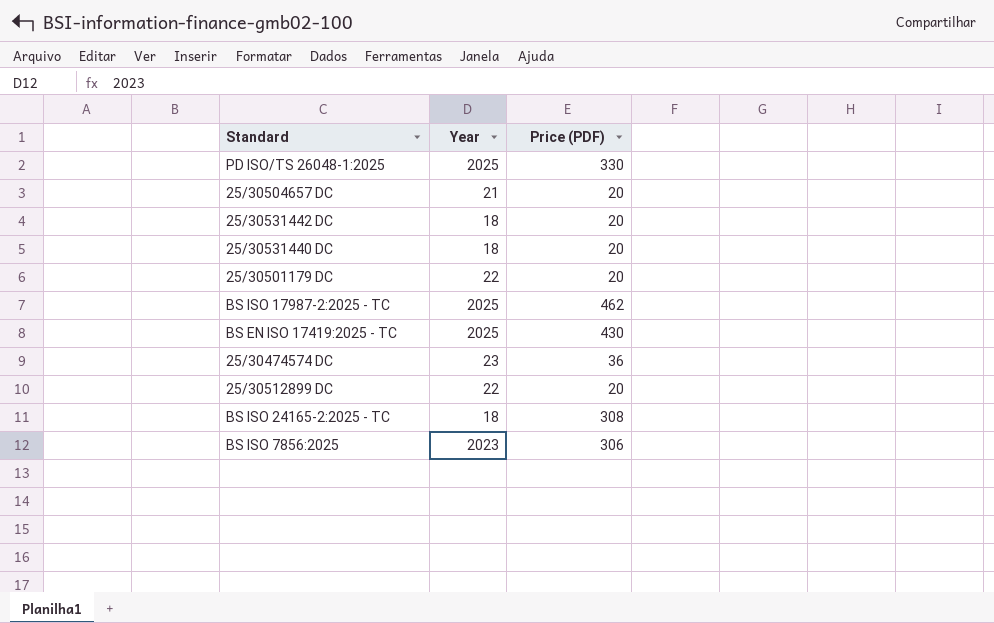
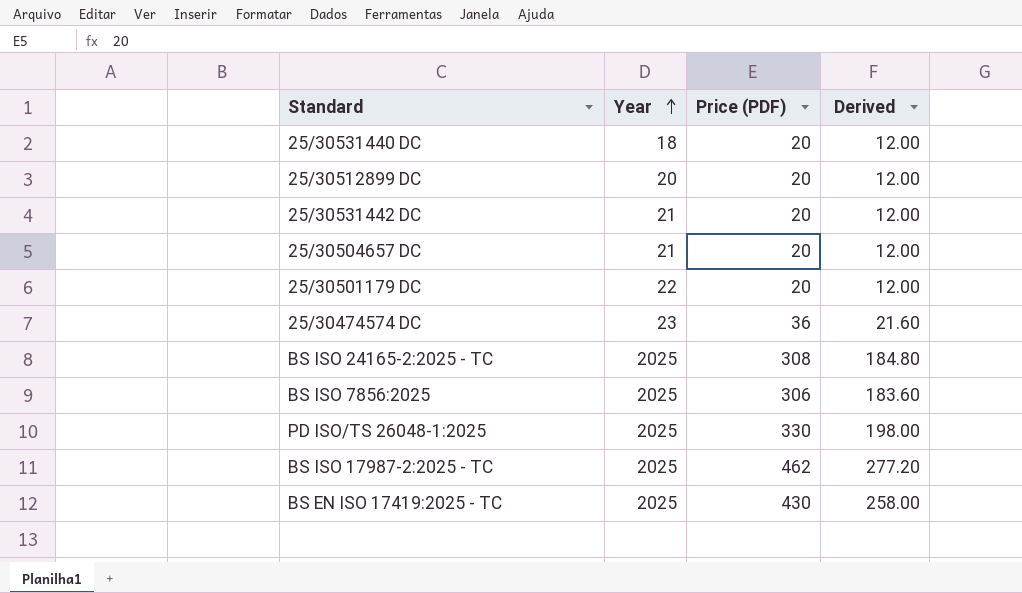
row order: none -> Year ascending
column Derived | formula: none -> [Price (PDF)] * 0.6
25/30512899 DC | Year: 22 -> 20
25/30531442 DC | Year: 18 -> 21
BS ISO 24165-2:2025 - TC | Year: 18 -> 2025
BS ISO 7856:2025 | Year: 2023 -> 2025

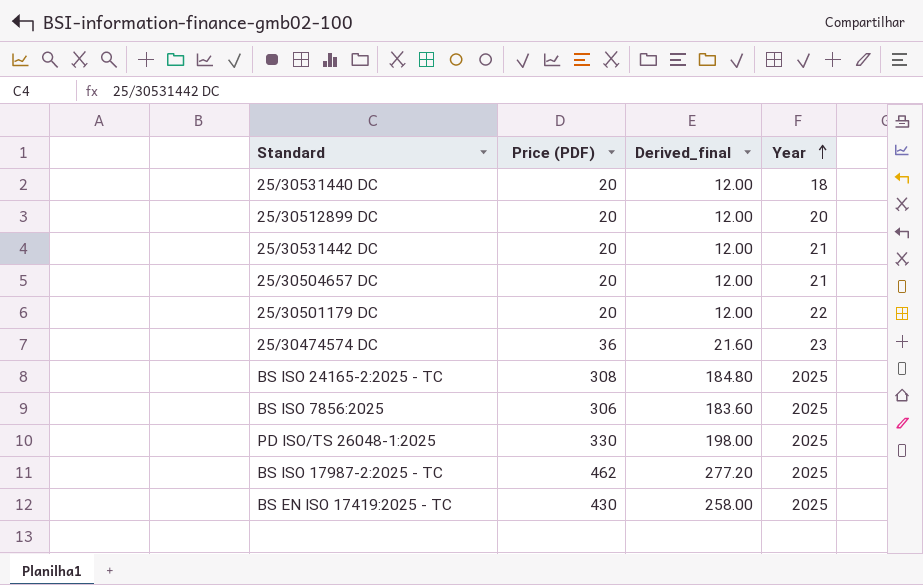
column name: Derived -> Derived_final
column Year | position: 2 -> 4

